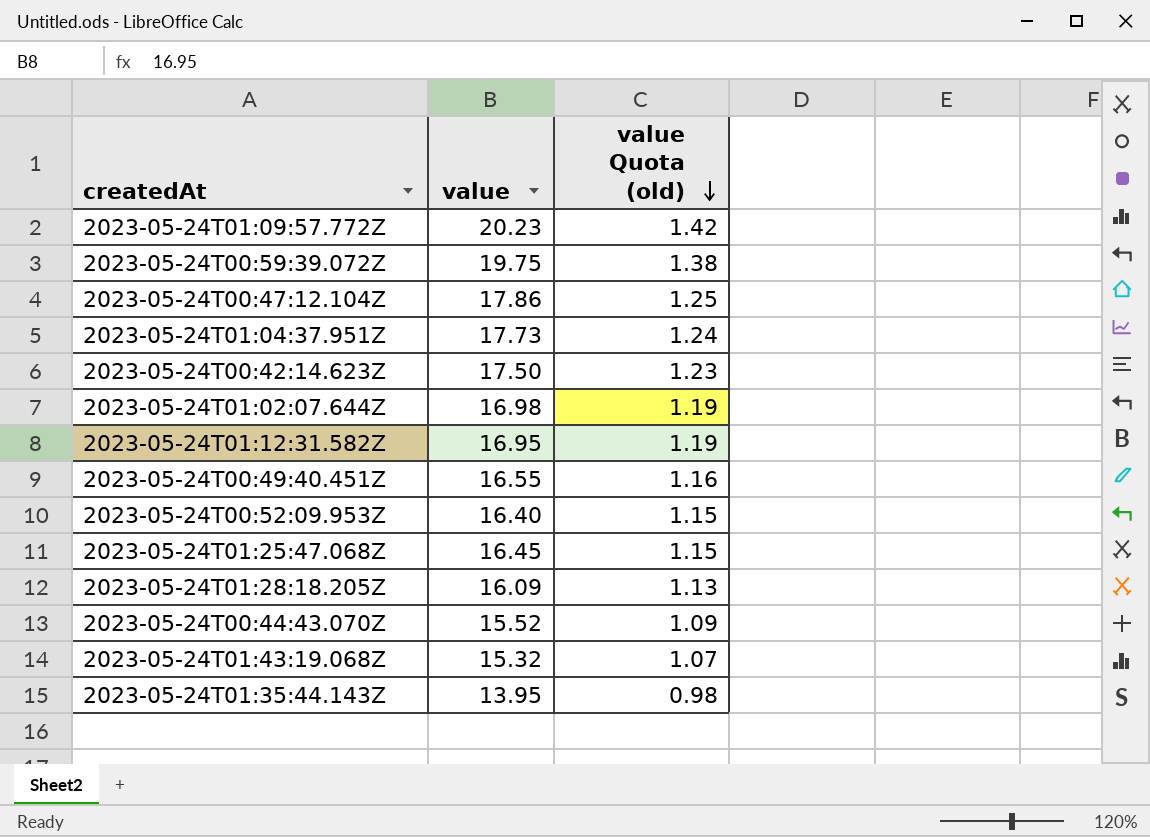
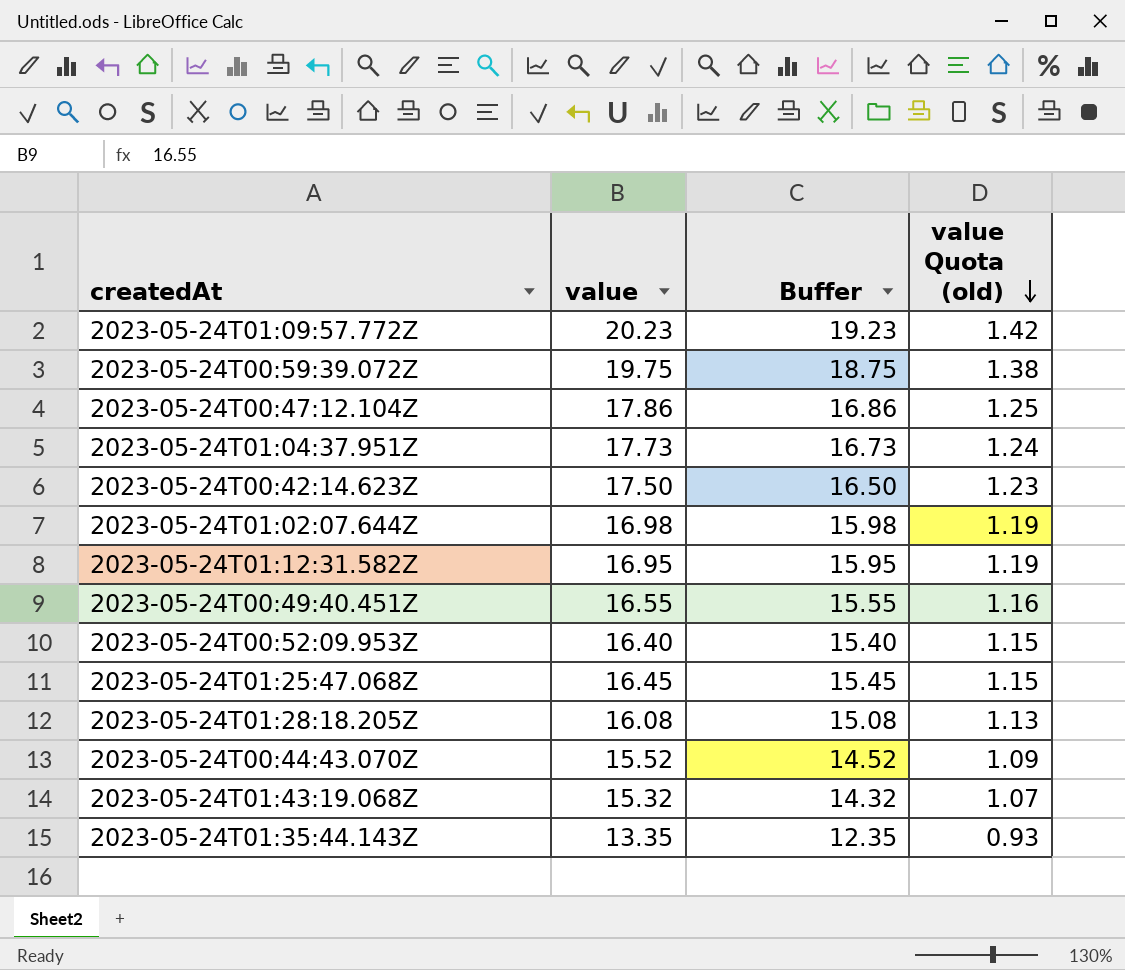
column Buffer | formula: none -> [value] - 1
2023-05-24T01:28:18.205Z | value: 16.09 -> 16.08
2023-05-24T01:35:44.143Z | value: 13.95 -> 13.35
2023-05-24T01:35:44.143Z | value Quota (old): 0.98 -> 0.93

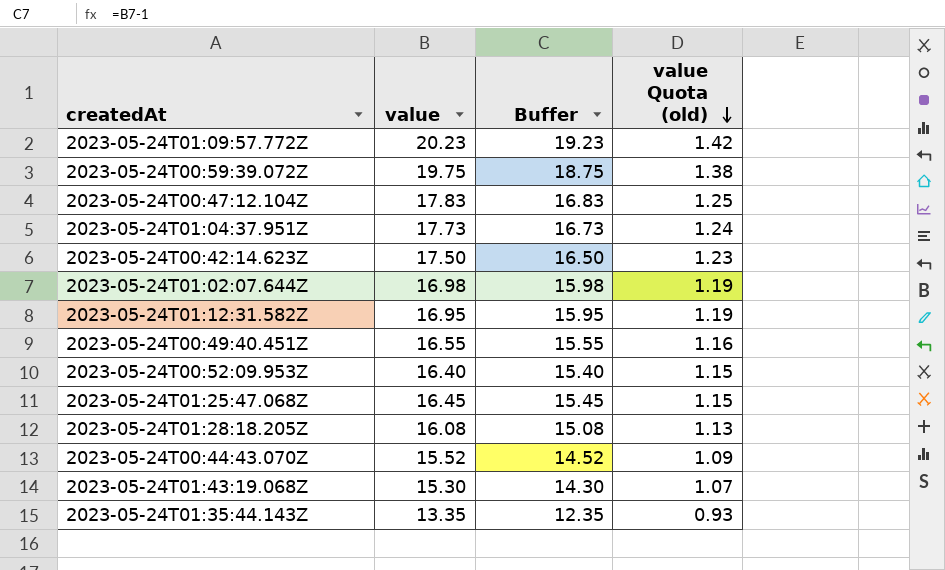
2023-05-24T00:47:12.104Z | value: 17.86 -> 17.83
2023-05-24T00:47:12.104Z | Buffer: 16.86 -> 16.83
2023-05-24T01:43:19.068Z | value: 15.32 -> 15.30
2023-05-24T01:43:19.068Z | Buffer: 14.32 -> 14.30

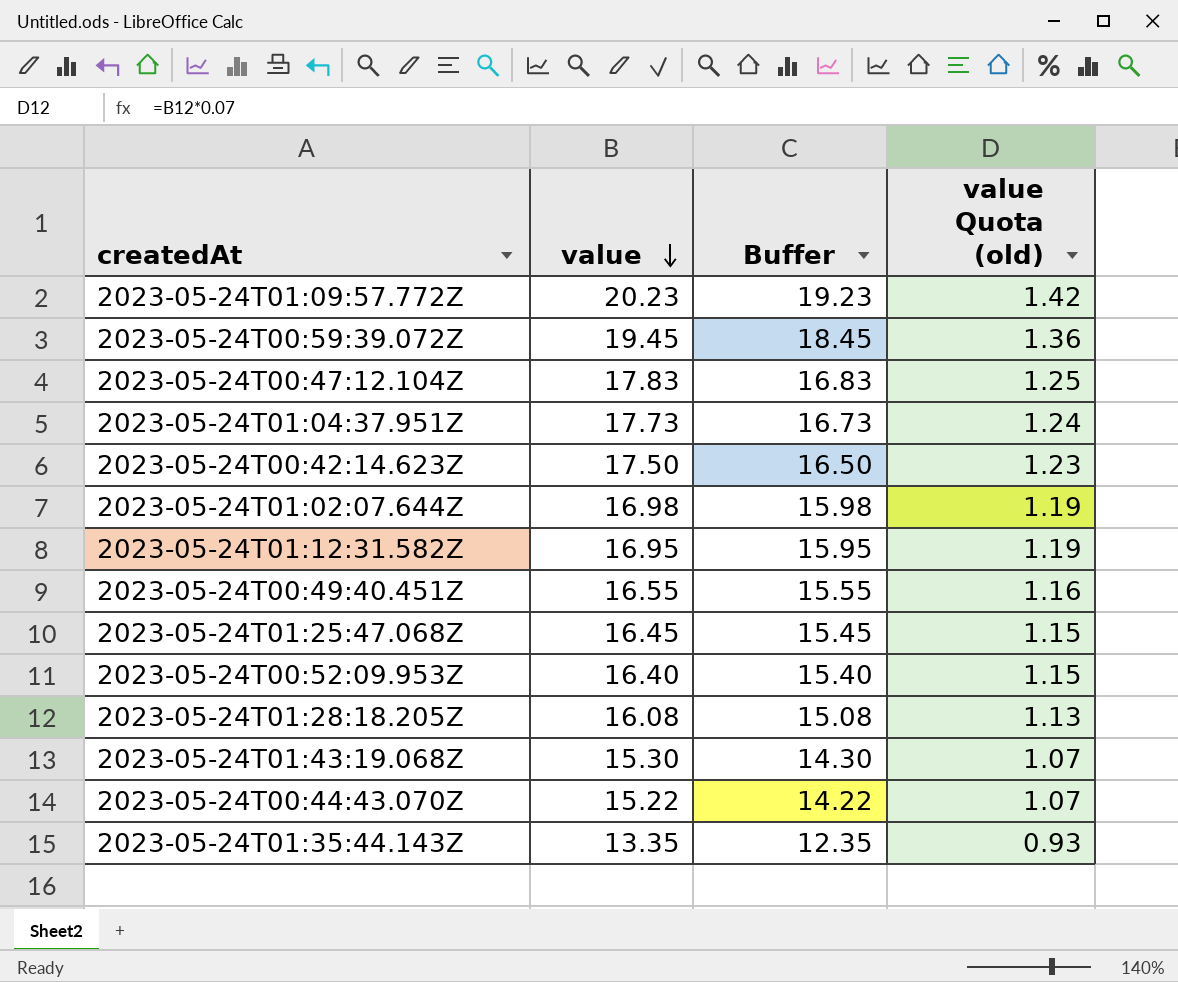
row order: value Quota (old) descending -> value descending
2023-05-24T00:59:39.072Z | value: 19.75 -> 19.45
2023-05-24T00:59:39.072Z | Buffer: 18.75 -> 18.45
2023-05-24T00:59:39.072Z | value Quota (old): 1.38 -> 1.36
2023-05-24T00:44:43.070Z | value: 15.52 -> 15.22
2023-05-24T00:44:43.070Z | Buffer: 14.52 -> 14.22
2023-05-24T00:44:43.070Z | value Quota (old): 1.09 -> 1.07

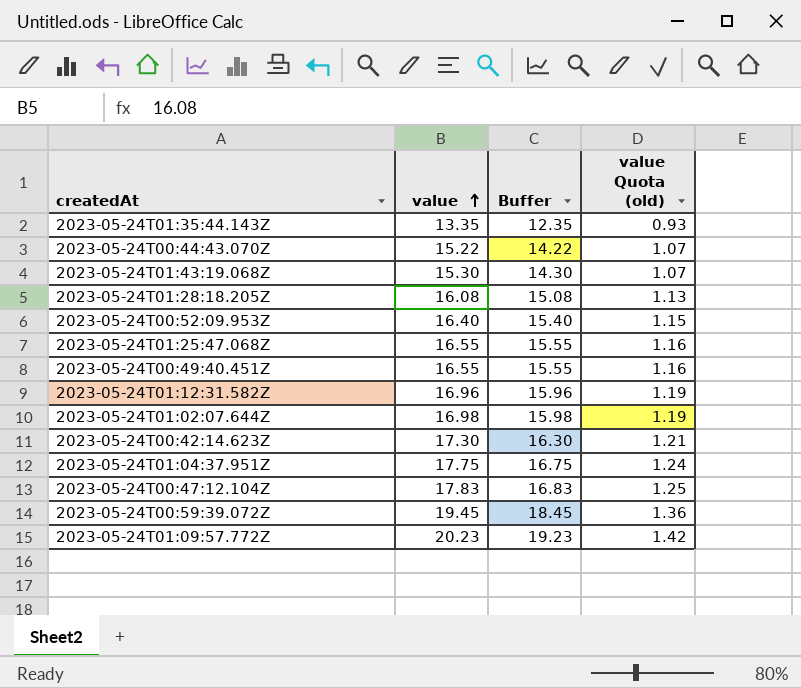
row order: value descending -> value ascending
2023-05-24T01:25:47.068Z | value: 16.45 -> 16.55
2023-05-24T01:25:47.068Z | Buffer: 15.45 -> 15.55
2023-05-24T01:25:47.068Z | value Quota (old): 1.15 -> 1.16
2023-05-24T01:12:31.582Z | value: 16.95 -> 16.96
2023-05-24T01:12:31.582Z | Buffer: 15.95 -> 15.96
2023-05-24T00:42:14.623Z | value: 17.50 -> 17.30
2023-05-24T00:42:14.623Z | Buffer: 16.50 -> 16.30
2023-05-24T00:42:14.623Z | value Quota (old): 1.23 -> 1.21
2023-05-24T01:04:37.951Z | value: 17.73 -> 17.75
2023-05-24T01:04:37.951Z | Buffer: 16.73 -> 16.75

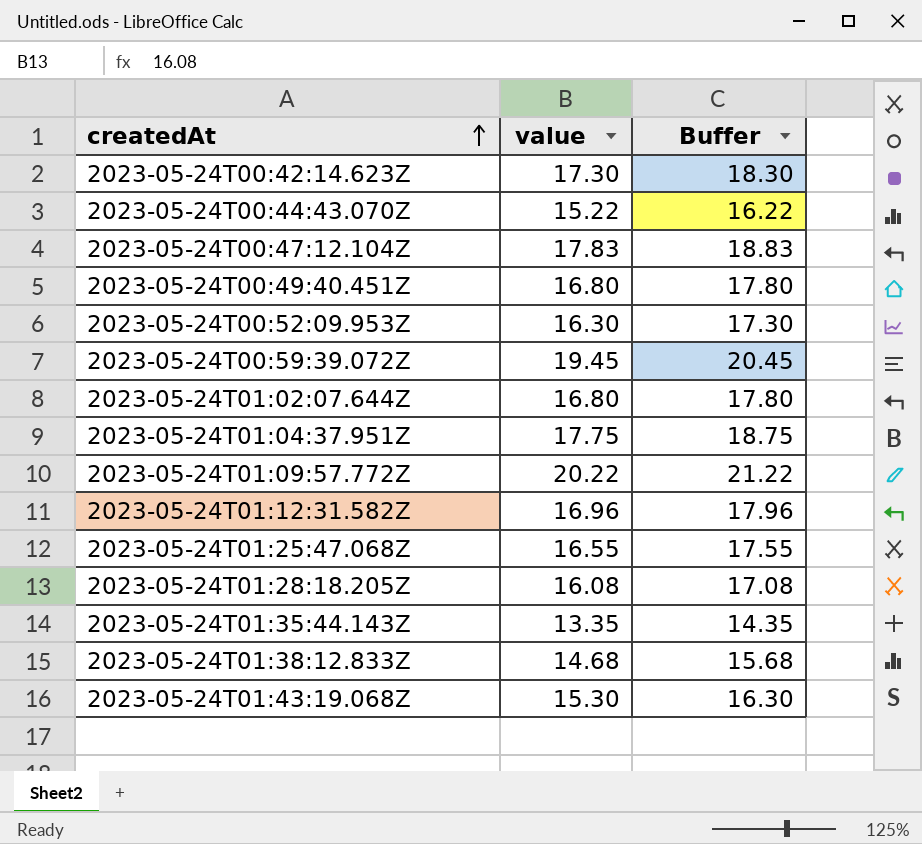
row order: value ascending -> createdAt ascending
column value Quota (old) | formula: [value] * 0.07 -> none
column Buffer | formula: [value] - 1 -> [value] + 1
2023-05-24T00:49:40.451Z | value: 16.55 -> 16.80
2023-05-24T00:52:09.953Z | value: 16.40 -> 16.30
2023-05-24T01:02:07.644Z | value: 16.98 -> 16.80
2023-05-24T01:09:57.772Z | value: 20.23 -> 20.22
row 2023-05-24T01:38:12.833Z: none -> 14.68 | 15.68

